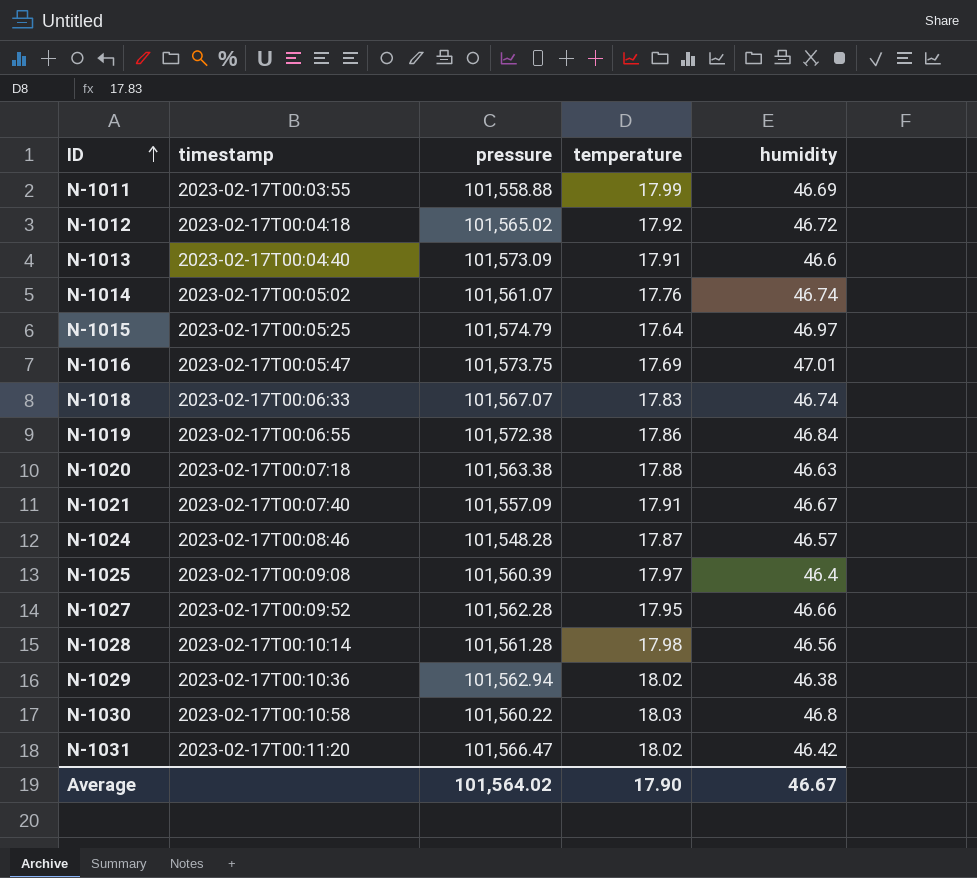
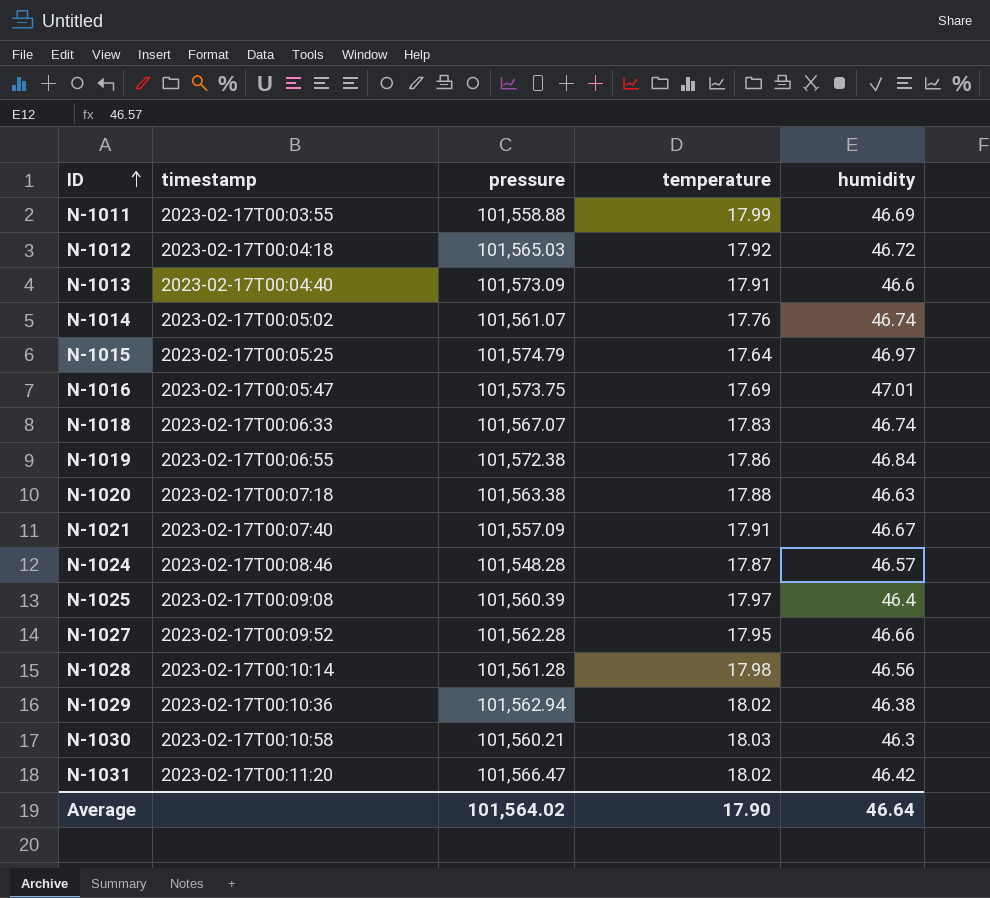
N-1012 | pressure: 101,565.02 -> 101,565.03
N-1030 | pressure: 101,560.22 -> 101,560.21
N-1030 | humidity: 46.8 -> 46.3
Average | humidity: 46.67 -> 46.64

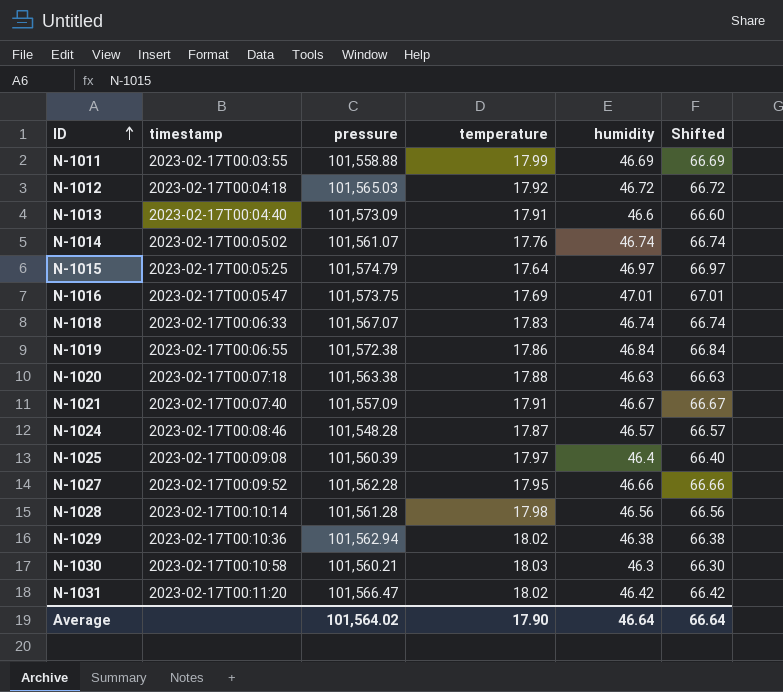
column Shifted | formula: none -> [humidity] + 20

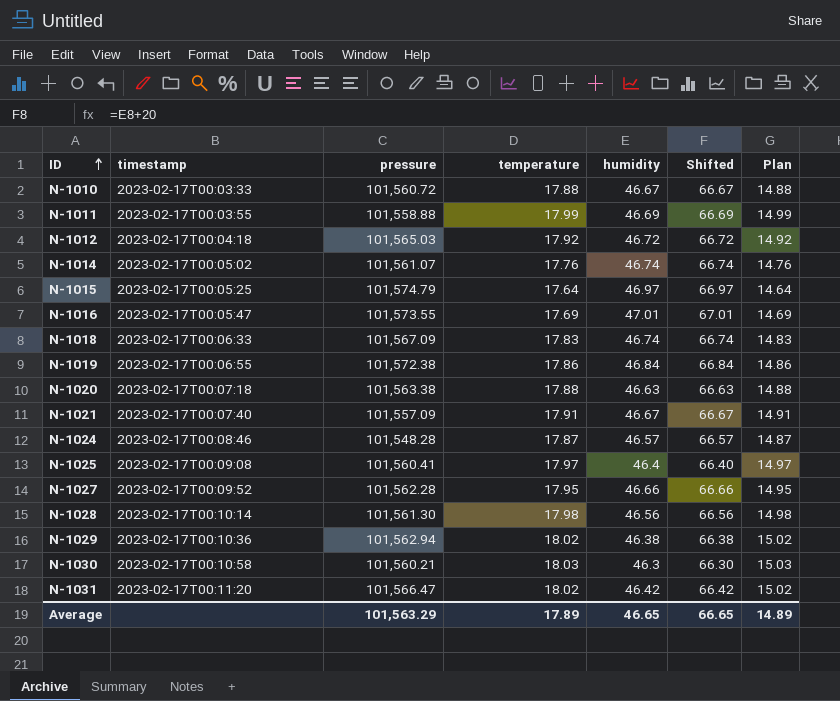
column Plan | formula: none -> [temperature] - 3
row N-1013: 2023-02-17T00:04:40 | 101,573.09 | 17.91 | 46.6 | 66.60 -> none
row N-1010: none -> 2023-02-17T00:03:33 | 101,560.72 | 17.88 | 46.67 | 66.67 | 14.88
N-1016 | pressure: 101,573.75 -> 101,573.55
N-1018 | pressure: 101,567.07 -> 101,567.09
N-1025 | pressure: 101,560.39 -> 101,560.41
N-1028 | pressure: 101,561.28 -> 101,561.30
Average | pressure: 101,564.02 -> 101,563.29
Average | temperature: 17.90 -> 17.89
Average | humidity: 46.64 -> 46.65
Average | Shifted: 66.64 -> 66.65

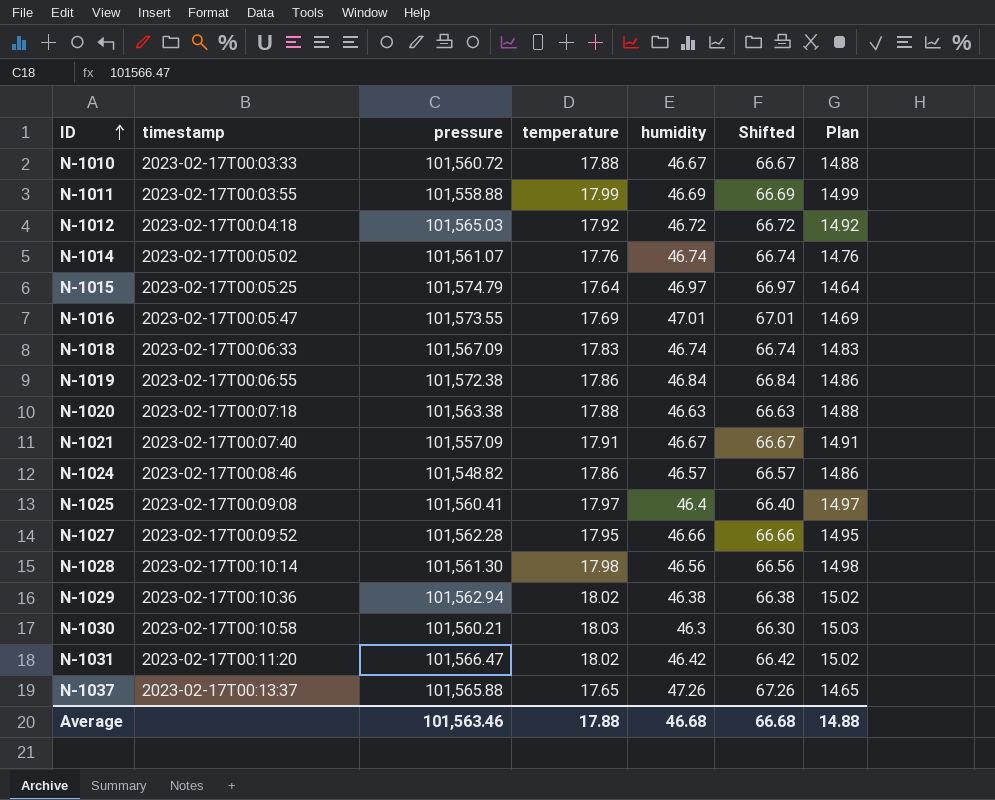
N-1024 | pressure: 101,548.28 -> 101,548.82
N-1024 | temperature: 17.87 -> 17.86
N-1024 | Plan: 14.87 -> 14.86
row N-1037: none -> 2023-02-17T00:13:37 | 101,565.88 | 17.65 | 47.26 | 67.26 | 14.65
Average | pressure: 101,563.29 -> 101,563.46
Average | temperature: 17.89 -> 17.88
Average | humidity: 46.65 -> 46.68
Average | Shifted: 66.65 -> 66.68
Average | Plan: 14.89 -> 14.88

